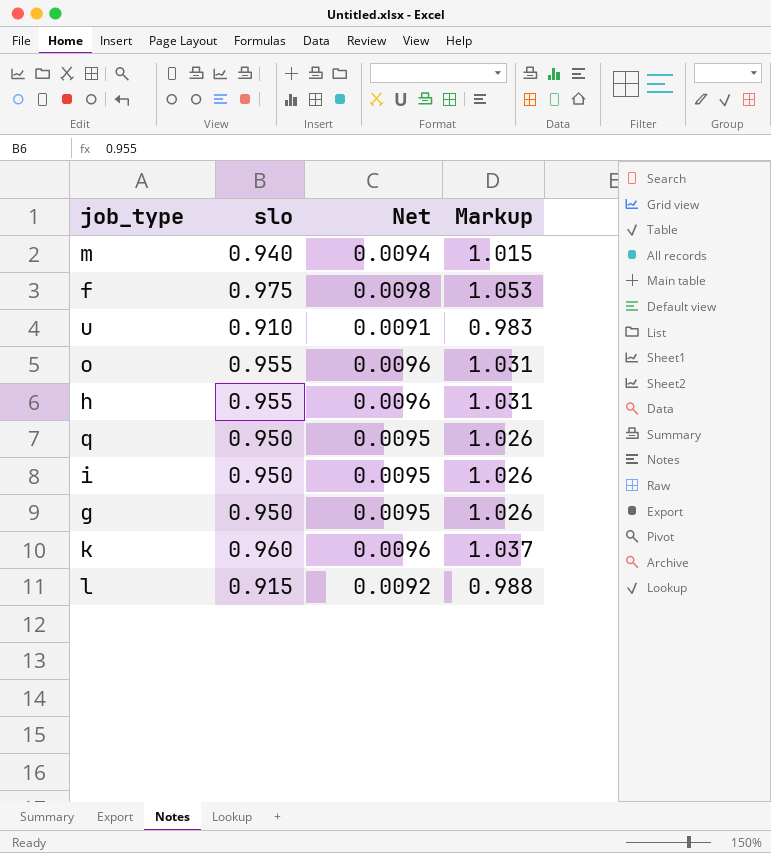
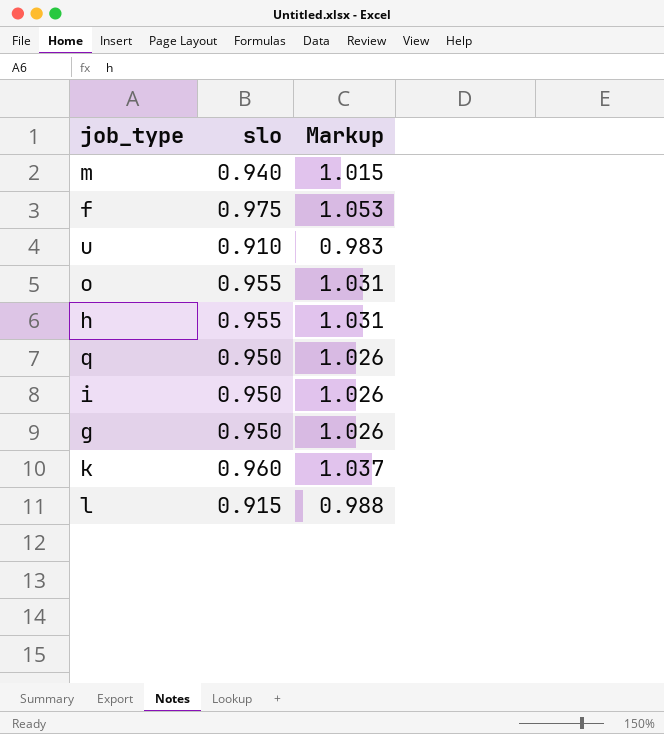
column Net | formula: [slo] * 0.01 -> none

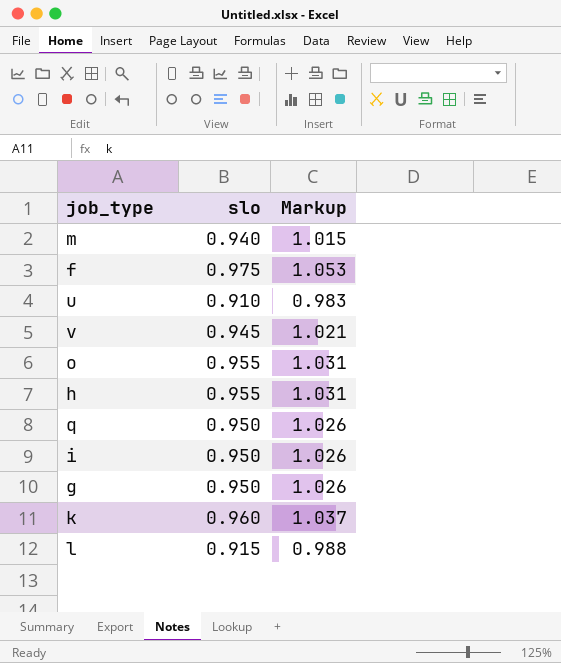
row v: none -> 0.945 | 1.021

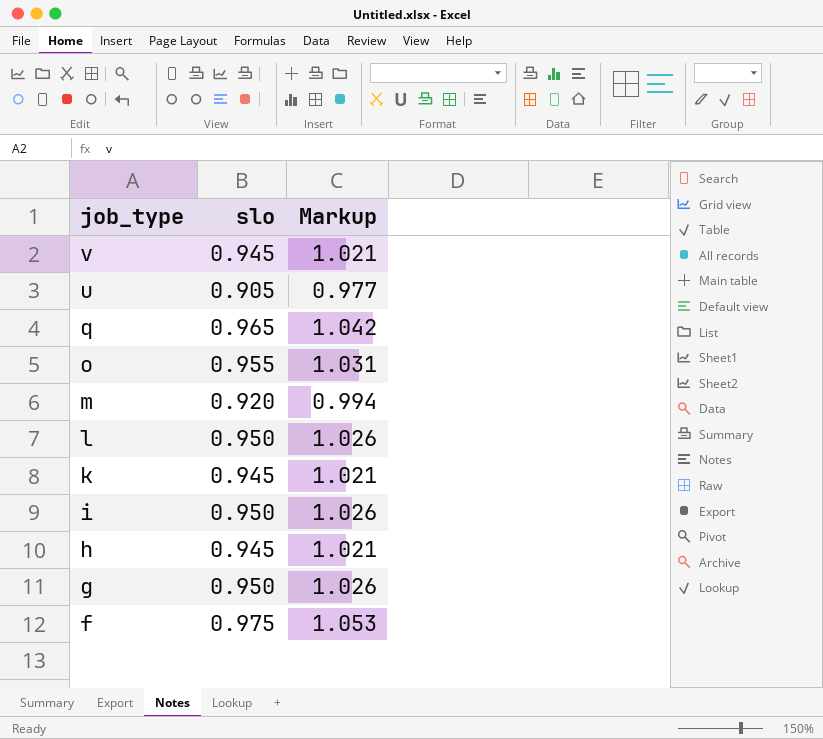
row order: none -> job_type descending
u | slo: 0.910 -> 0.905
u | Markup: 0.983 -> 0.977
q | slo: 0.950 -> 0.965
q | Markup: 1.026 -> 1.042
m | slo: 0.940 -> 0.920
m | Markup: 1.015 -> 0.994
l | slo: 0.915 -> 0.950
l | Markup: 0.988 -> 1.026
k | slo: 0.960 -> 0.945
k | Markup: 1.037 -> 1.021
h | slo: 0.955 -> 0.945
h | Markup: 1.031 -> 1.021

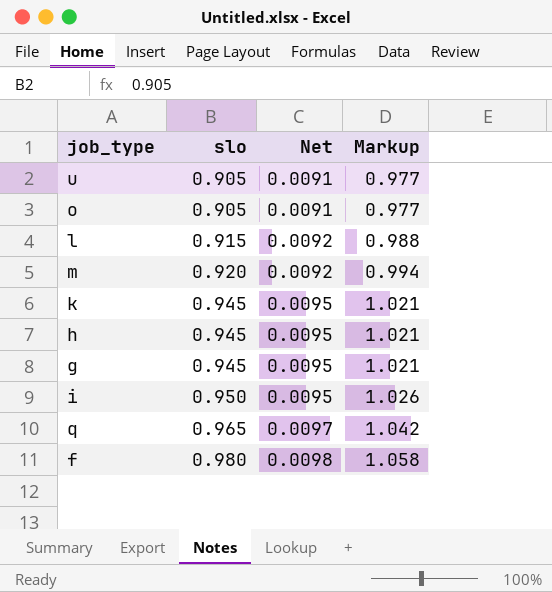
row order: job_type descending -> slo ascending
column Net | formula: none -> [slo] * 0.01
row v: 0.945 | 1.021 -> none
o | slo: 0.955 -> 0.905
o | Markup: 1.031 -> 0.977
l | slo: 0.950 -> 0.915
l | Markup: 1.026 -> 0.988
g | slo: 0.950 -> 0.945
g | Markup: 1.026 -> 1.021
f | slo: 0.975 -> 0.980
f | Markup: 1.053 -> 1.058

